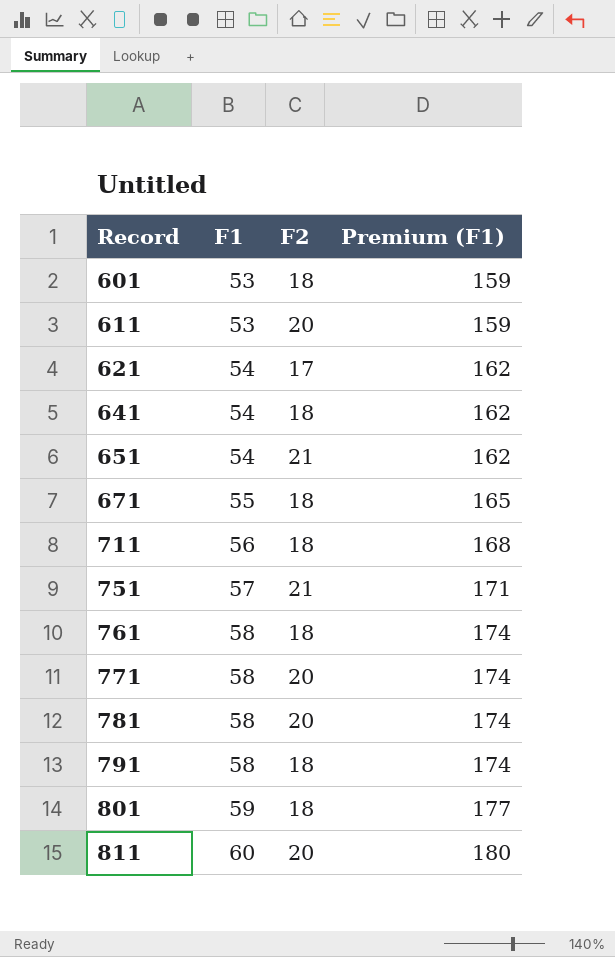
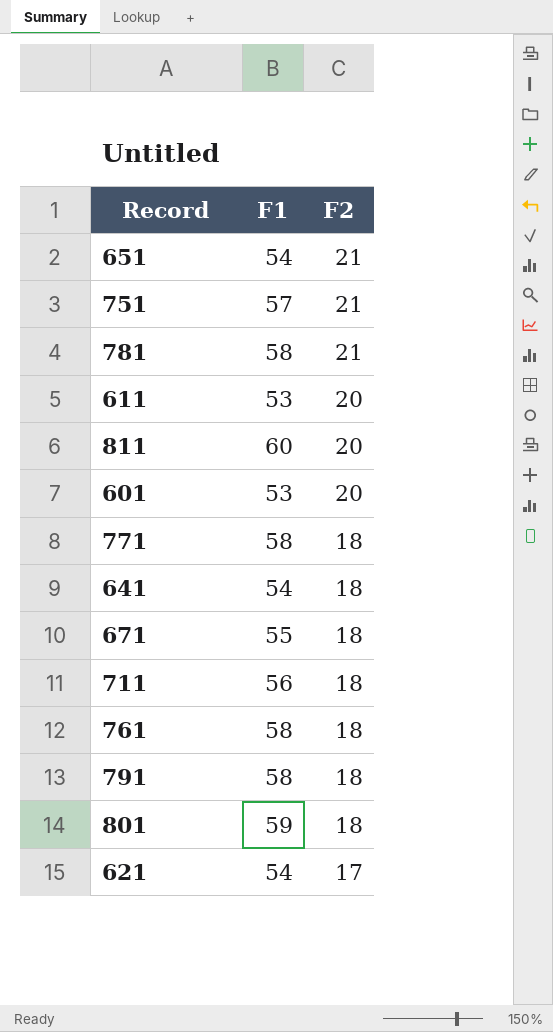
row order: Record ascending -> F2 descending
column Premium (F1) | formula: [F1] * 3 -> none
781 | F2: 20 -> 21
601 | F2: 18 -> 20
771 | F2: 20 -> 18

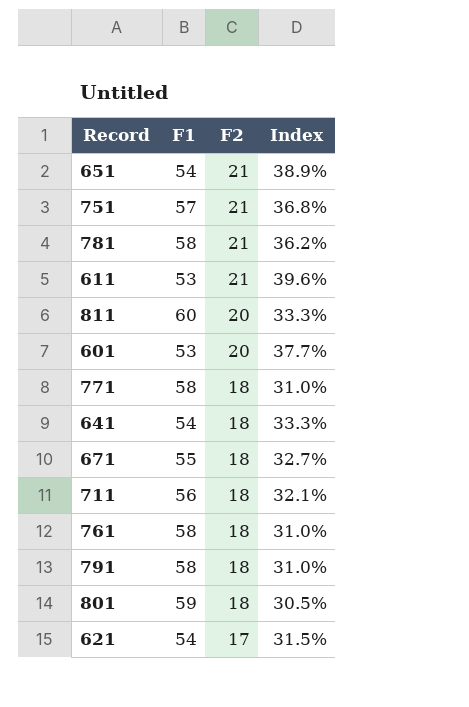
column Index | formula: none -> [F2] / [F1]
611 | F2: 20 -> 21

